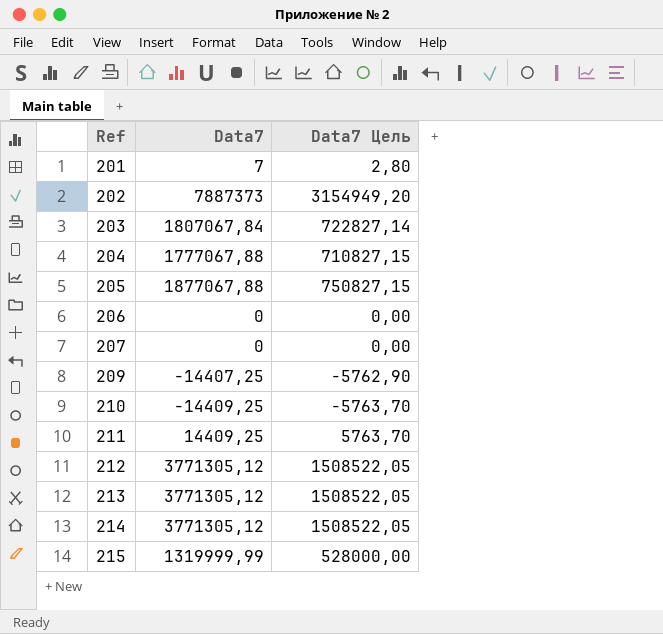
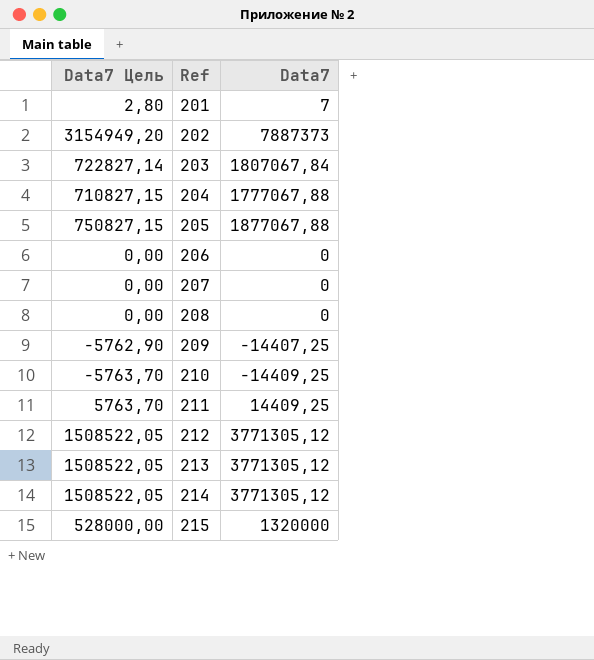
column Data7 Цель | position: 3 -> 1
row 208: none -> 0,00 | 0
215 | Data7: 1319999,99 -> 1320000

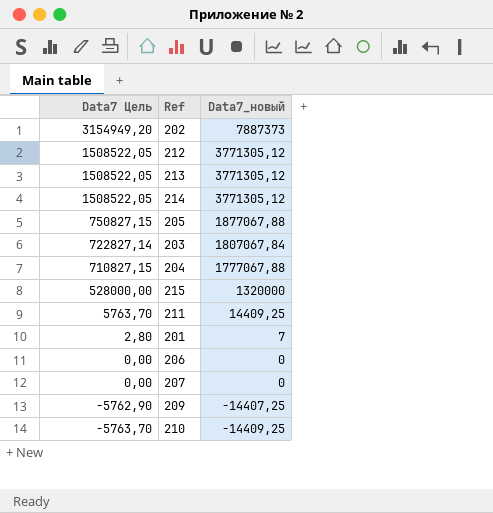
row order: Ref ascending -> Data7 Цель descending
column name: Data7 -> Data7_новый
row 208: 0,00 | 0 -> none

